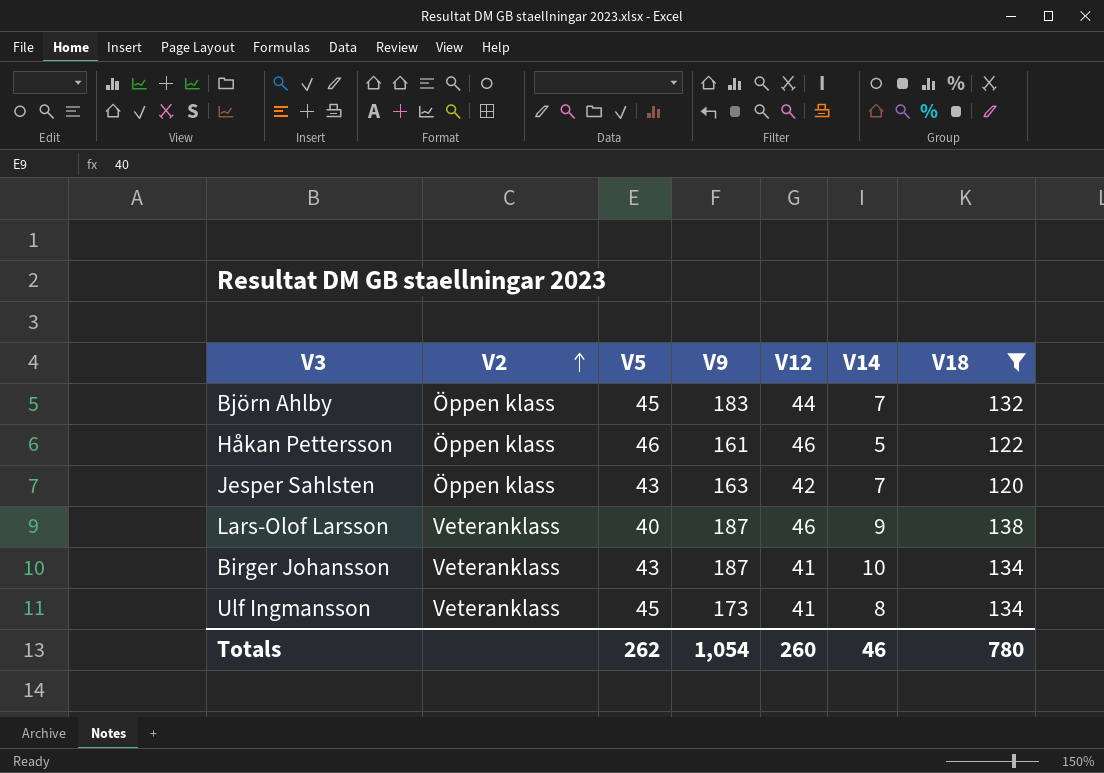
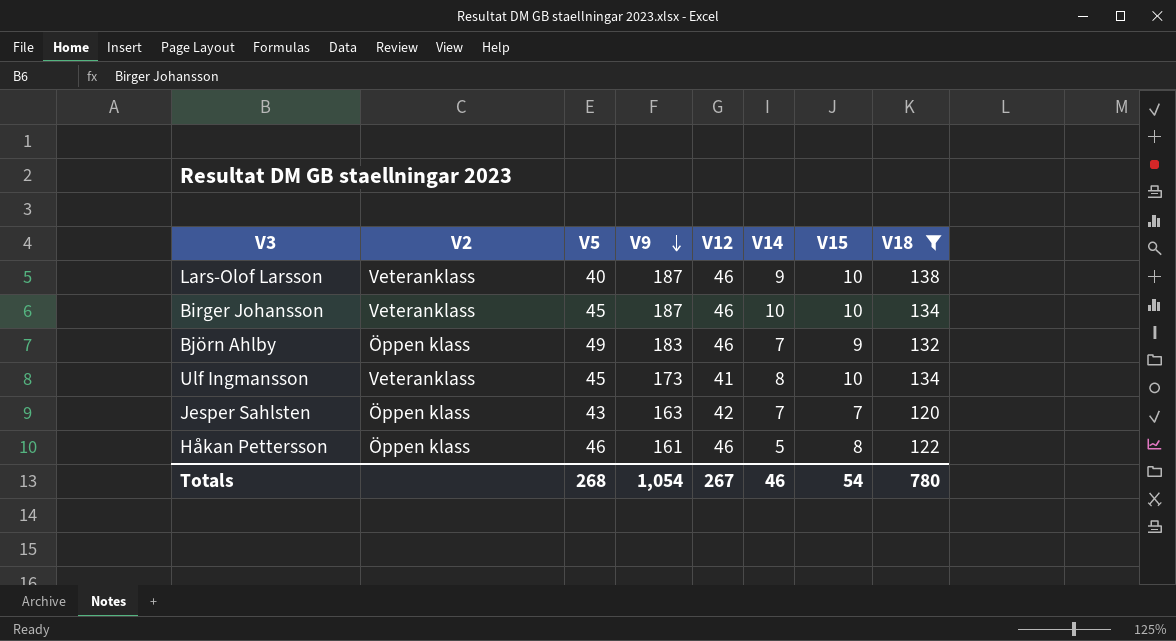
row order: V2 ascending -> V9 descending
column V15 | position: none -> 7
Birger Johansson | V5: 43 -> 45
Birger Johansson | V12: 41 -> 46
Björn Ahlby | V5: 45 -> 49
Björn Ahlby | V12: 44 -> 46
Totals | V5: 262 -> 268
Totals | V12: 260 -> 267

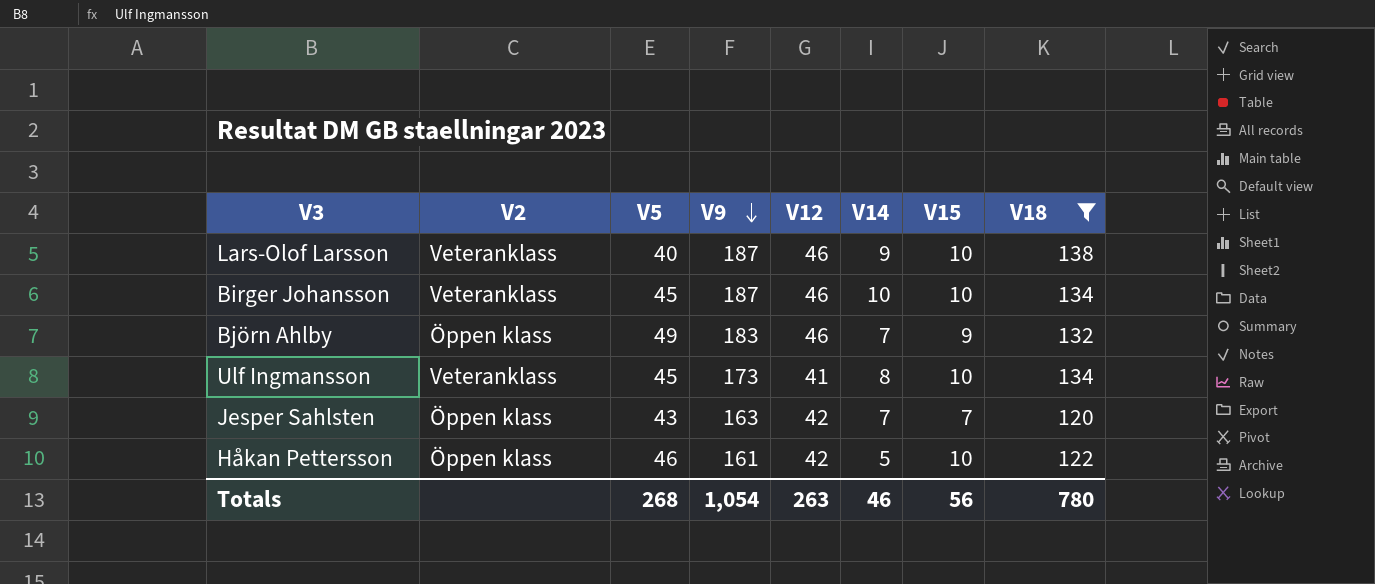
Håkan Pettersson | V12: 46 -> 42
Håkan Pettersson | V15: 8 -> 10
Totals | V12: 267 -> 263
Totals | V15: 54 -> 56

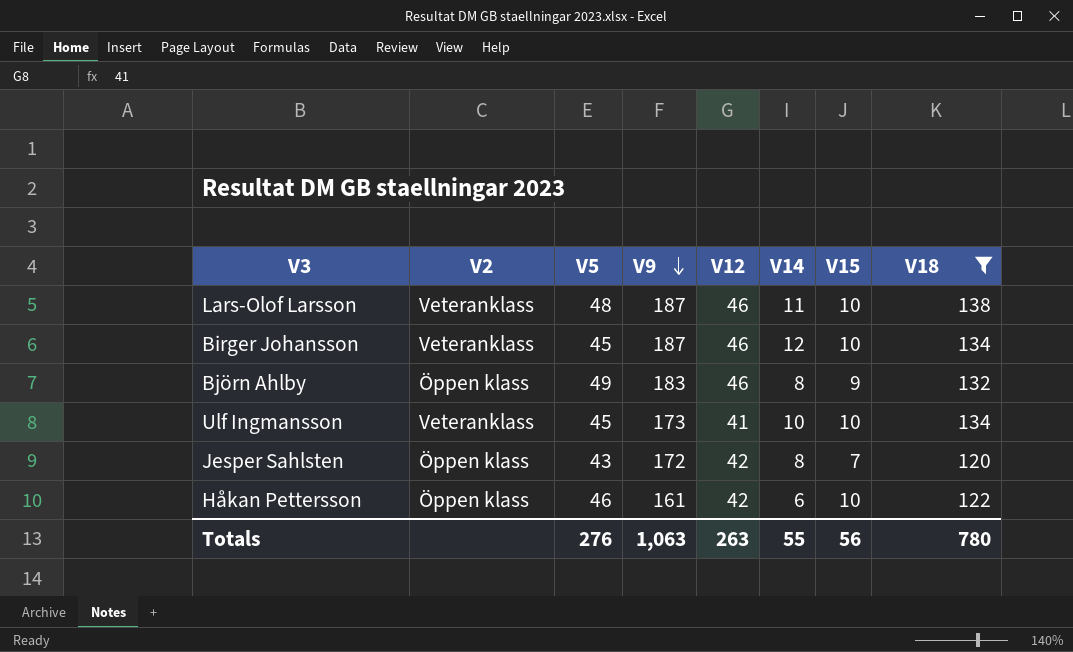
Lars-Olof Larsson | V5: 40 -> 48
Lars-Olof Larsson | V14: 9 -> 11
Birger Johansson | V14: 10 -> 12
Björn Ahlby | V14: 7 -> 8
Ulf Ingmansson | V14: 8 -> 10
Jesper Sahlsten | V9: 163 -> 172
Jesper Sahlsten | V14: 7 -> 8
Håkan Pettersson | V14: 5 -> 6
Totals | V5: 268 -> 276
Totals | V9: 1,054 -> 1,063
Totals | V14: 46 -> 55

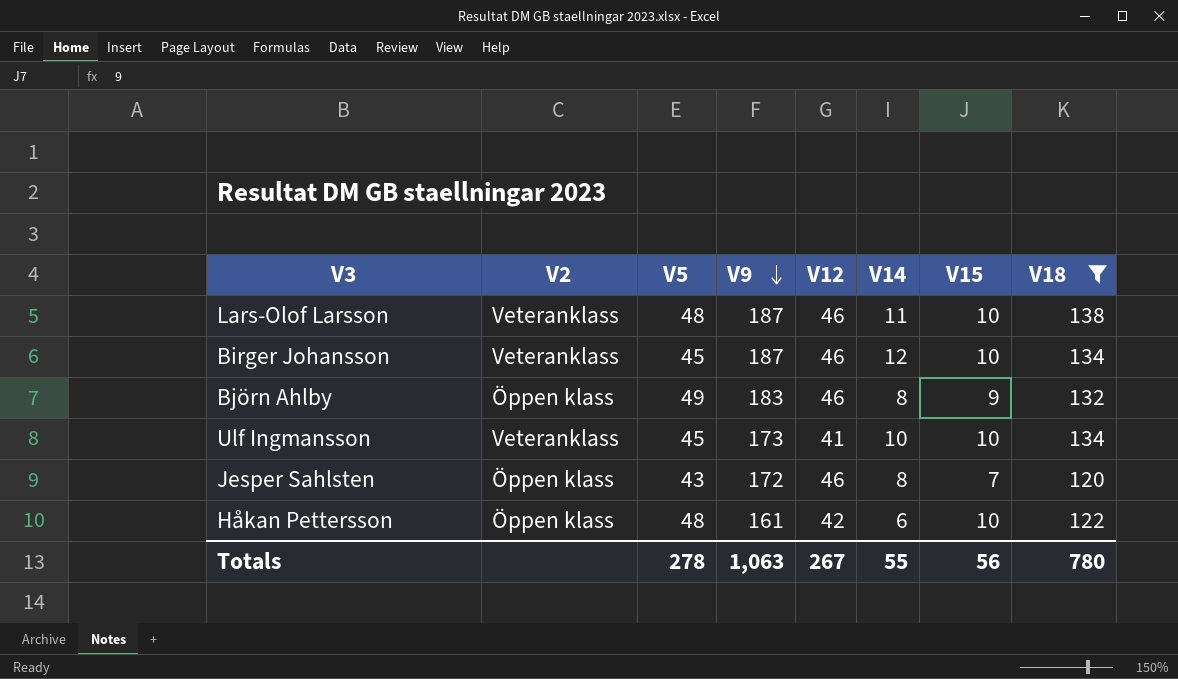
Jesper Sahlsten | V12: 42 -> 46
Håkan Pettersson | V5: 46 -> 48
Totals | V5: 276 -> 278
Totals | V12: 263 -> 267

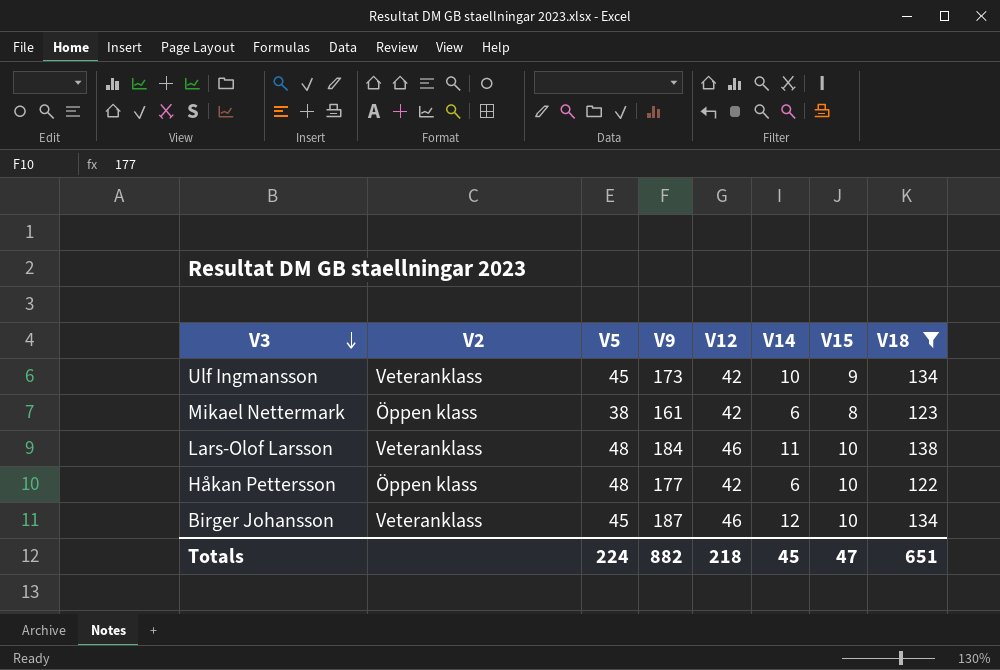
row order: V9 descending -> V3 descending
row Björn Ahlby: Öppen klass | 49 | 183 | 46 | 8 | 9 | 132 -> none
row Jesper Sahlsten: Öppen klass | 43 | 172 | 46 | 8 | 7 | 120 -> none
Ulf Ingmansson | V12: 41 -> 42
Ulf Ingmansson | V15: 10 -> 9
row Mikael Nettermark: none -> Öppen klass | 38 | 161 | 42 | 6 | 8 | 123
Lars-Olof Larsson | V9: 187 -> 184
Håkan Pettersson | V9: 161 -> 177
Totals | V5: 278 -> 224
Totals | V9: 1,063 -> 882
Totals | V12: 267 -> 218
Totals | V14: 55 -> 45
Totals | V15: 56 -> 47
Totals | V18: 780 -> 651

